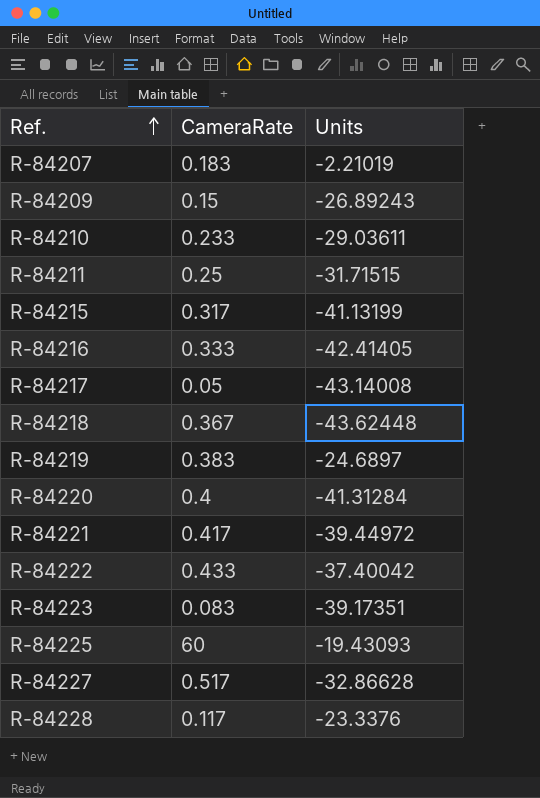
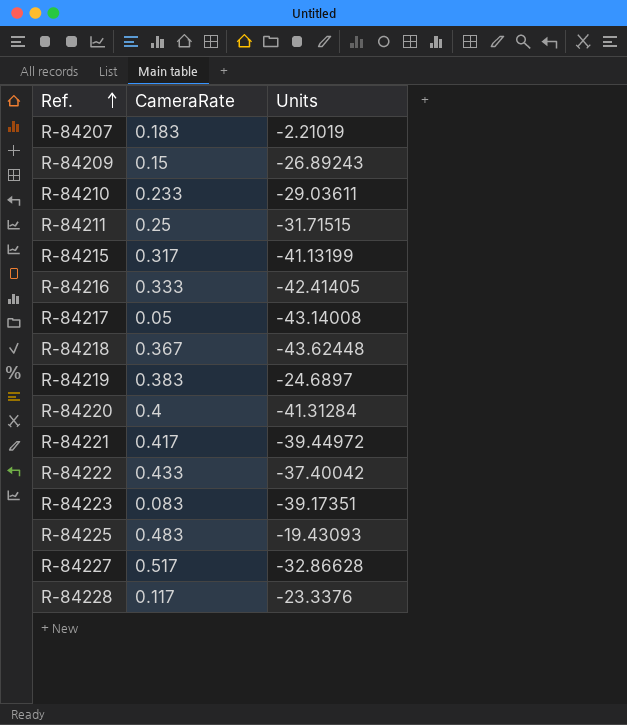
R-84225 | CameraRate: 60 -> 0.483

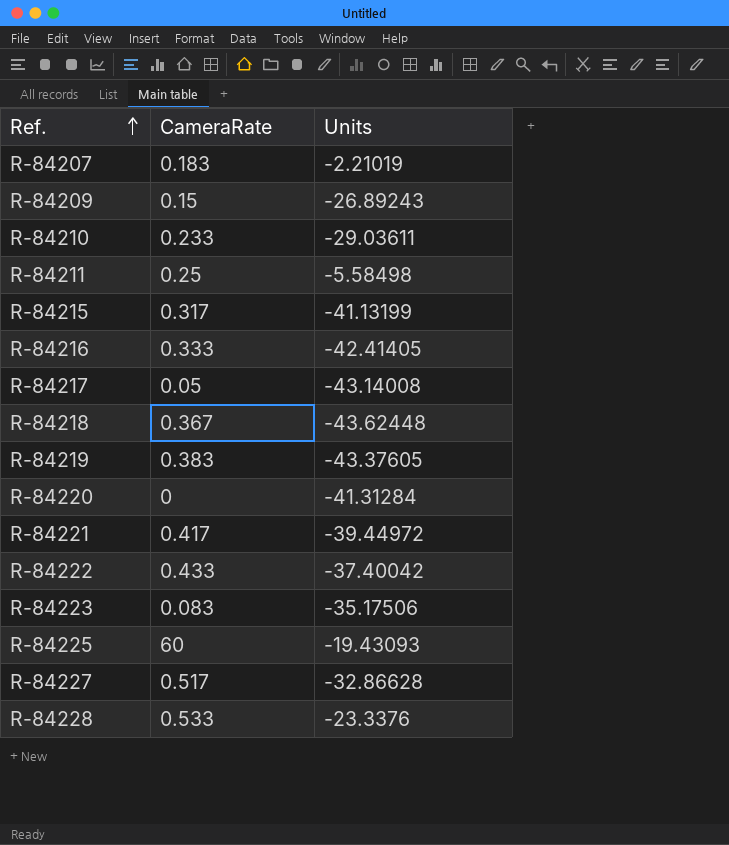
R-84211 | Units: -31.71515 -> -5.58498
R-84219 | Units: -24.6897 -> -43.37605
R-84220 | CameraRate: 0.4 -> 0
R-84223 | Units: -39.17351 -> -35.17506
R-84225 | CameraRate: 0.483 -> 60
R-84228 | CameraRate: 0.117 -> 0.533

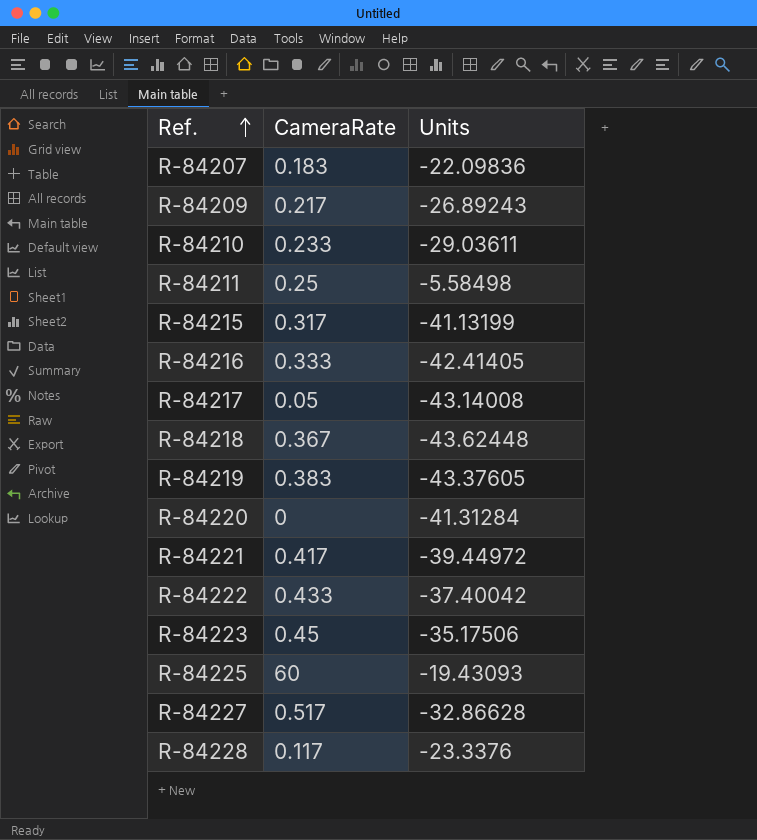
R-84207 | Units: -2.21019 -> -22.09836
R-84209 | CameraRate: 0.15 -> 0.217
R-84223 | CameraRate: 0.083 -> 0.45
R-84228 | CameraRate: 0.533 -> 0.117

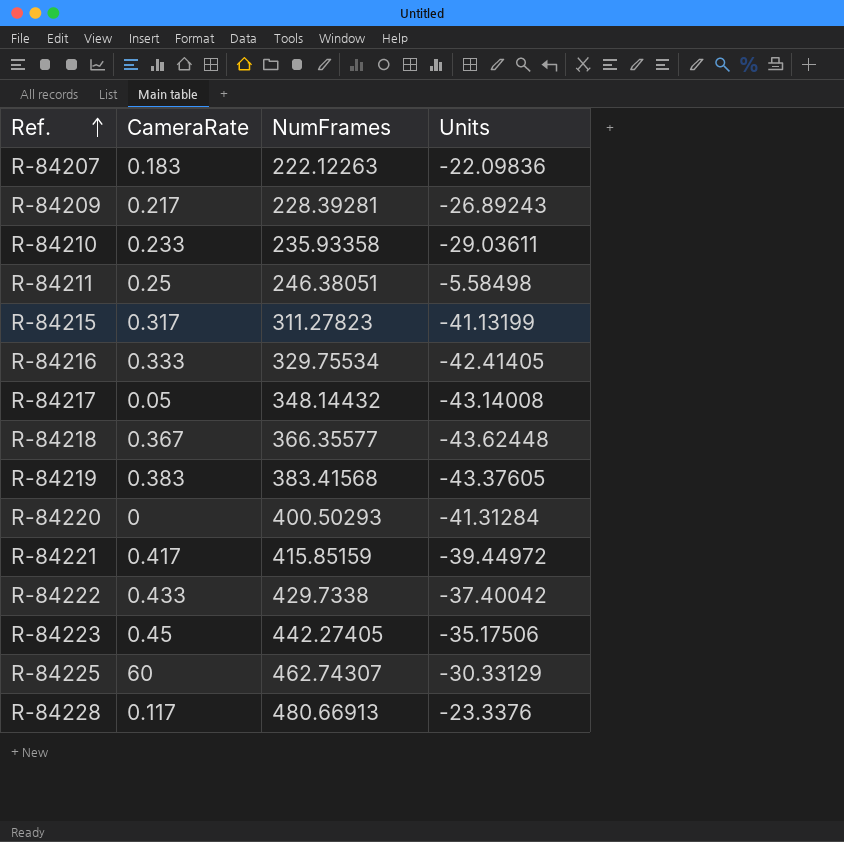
column NumFrames | position: none -> 3
row R-84227: 0.517 | -32.86628 -> none
R-84225 | Units: -19.43093 -> -30.33129

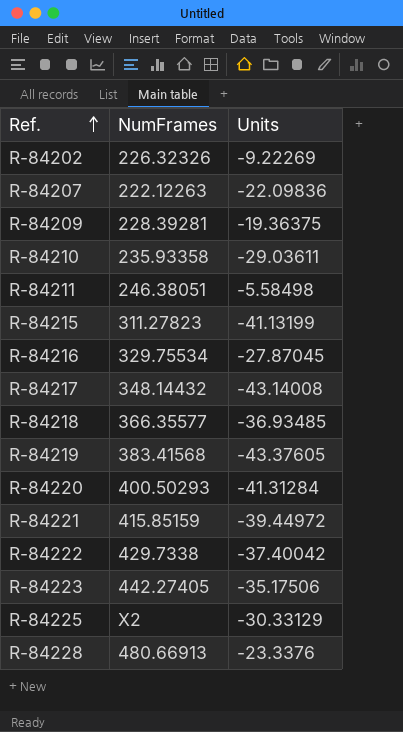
column CameraRate | position: 2 -> none
row R-84202: none -> 226.32326 | -9.22269
R-84209 | Units: -26.89243 -> -19.36375
R-84216 | Units: -42.41405 -> -27.87045
R-84218 | Units: -43.62448 -> -36.93485
R-84225 | NumFrames: 462.74307 -> X2

